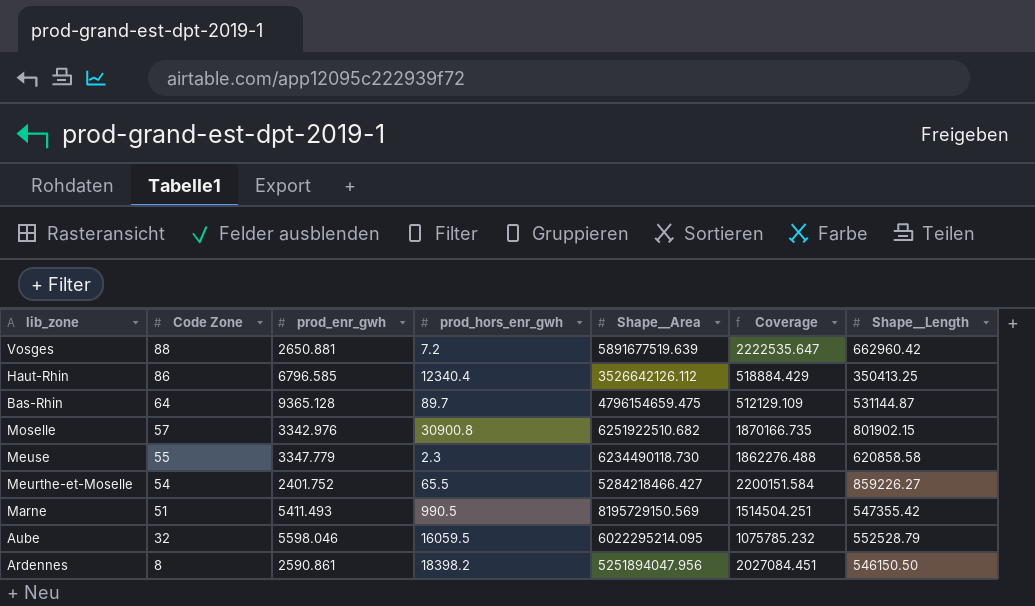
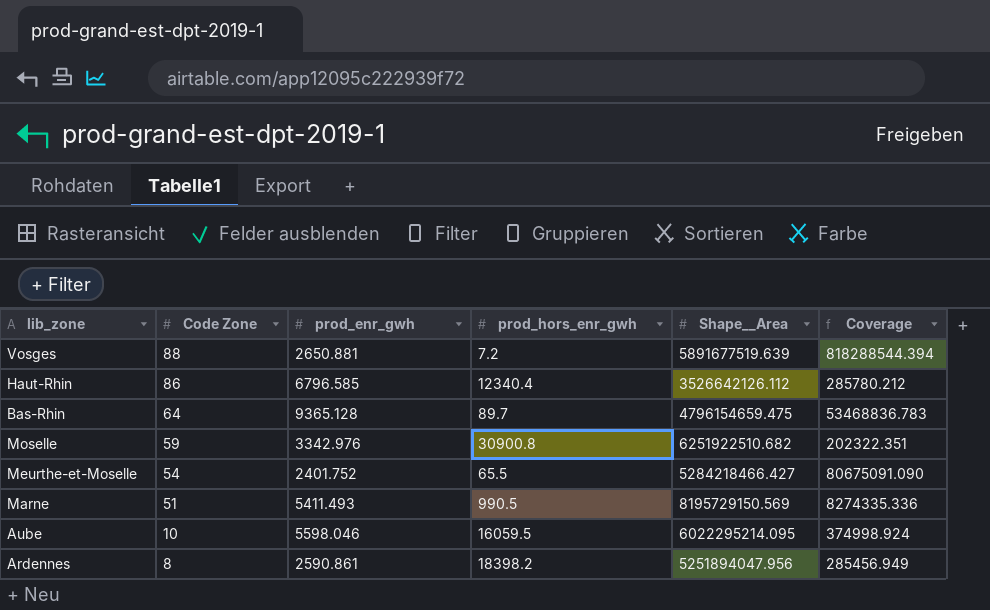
column Shape__Length | position: 7 -> none
column Coverage | formula: [Shape__Area] / [prod_enr_gwh] -> [Shape__Area] / [prod_hors_enr_gwh]
row Meuse: 55 | 3347.779 | 2.3 | 6234490118.730 | 1862276.488 | 620858.58 -> none
Moselle | Code Zone: 57 -> 59
Aube | Code Zone: 32 -> 10

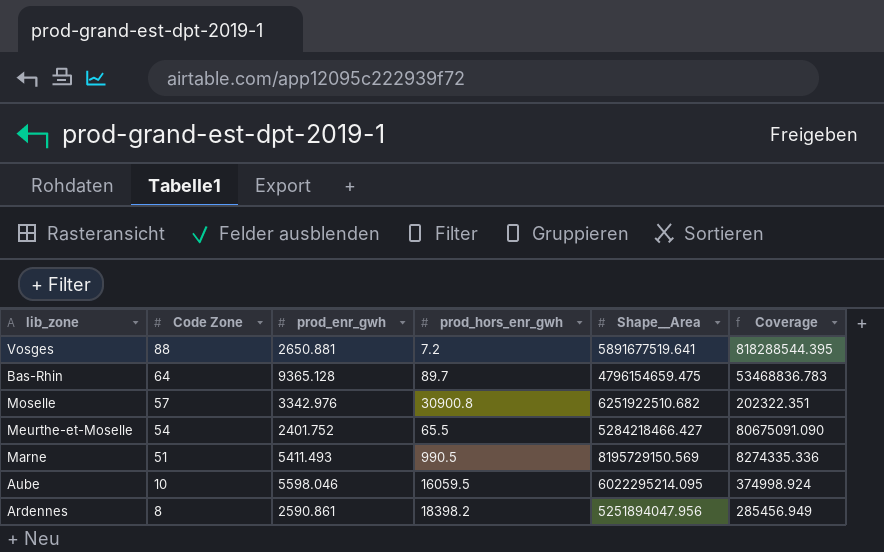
row Haut-Rhin: 86 | 6796.585 | 12340.4 | 3526642126.112 | 285780.212 -> none
Vosges | Shape__Area: 5891677519.639 -> 5891677519.641
Vosges | Coverage: 818288544.394 -> 818288544.395
Moselle | Code Zone: 59 -> 57

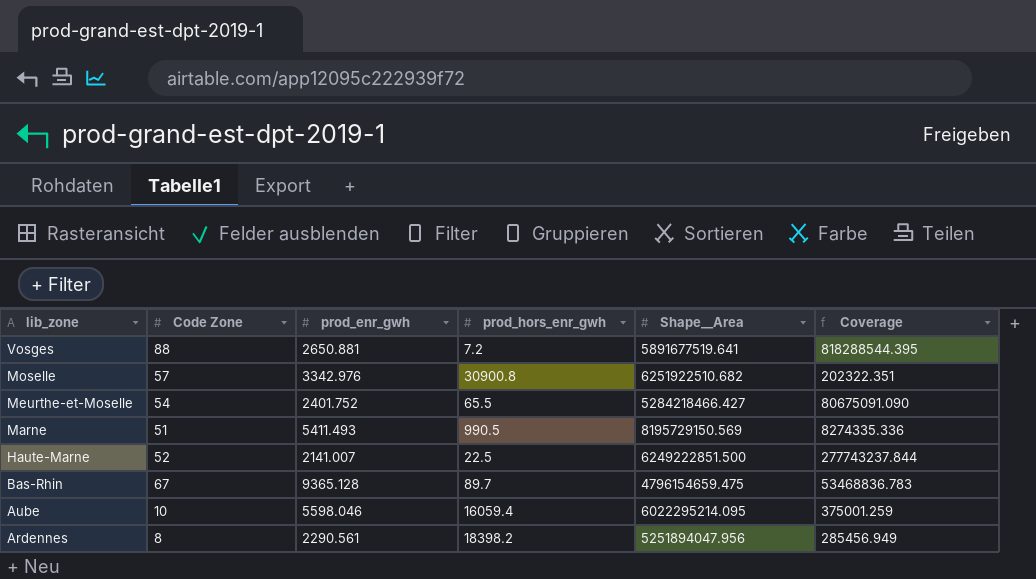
row order: Code Zone descending -> lib_zone descending
row Haute-Marne: none -> 52 | 2141.007 | 22.5 | 6249222851.500 | 277743237.844
Bas-Rhin | Code Zone: 64 -> 67
Aube | prod_hors_enr_gwh: 16059.5 -> 16059.4
Aube | Coverage: 374998.924 -> 375001.259
Ardennes | prod_enr_gwh: 2590.861 -> 2290.561

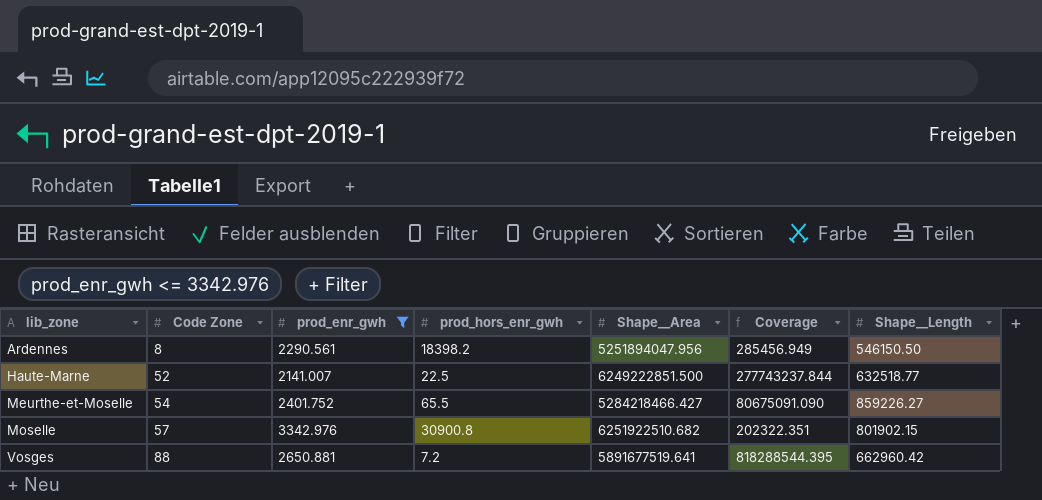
filter: none -> prod_enr_gwh <= 3342.976
row order: lib_zone descending -> lib_zone ascending
column Shape__Length | position: none -> 7

